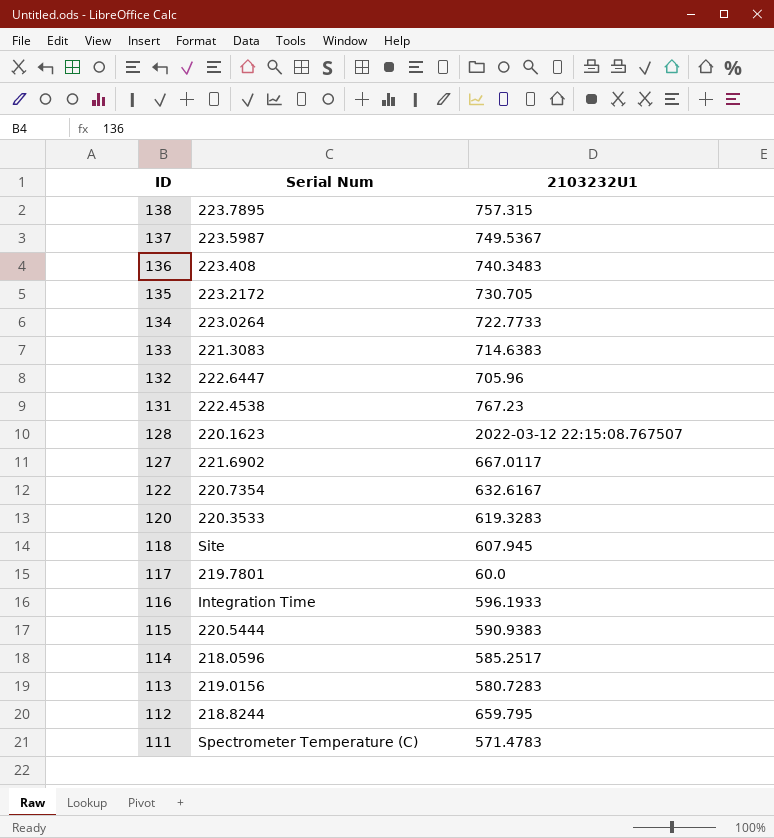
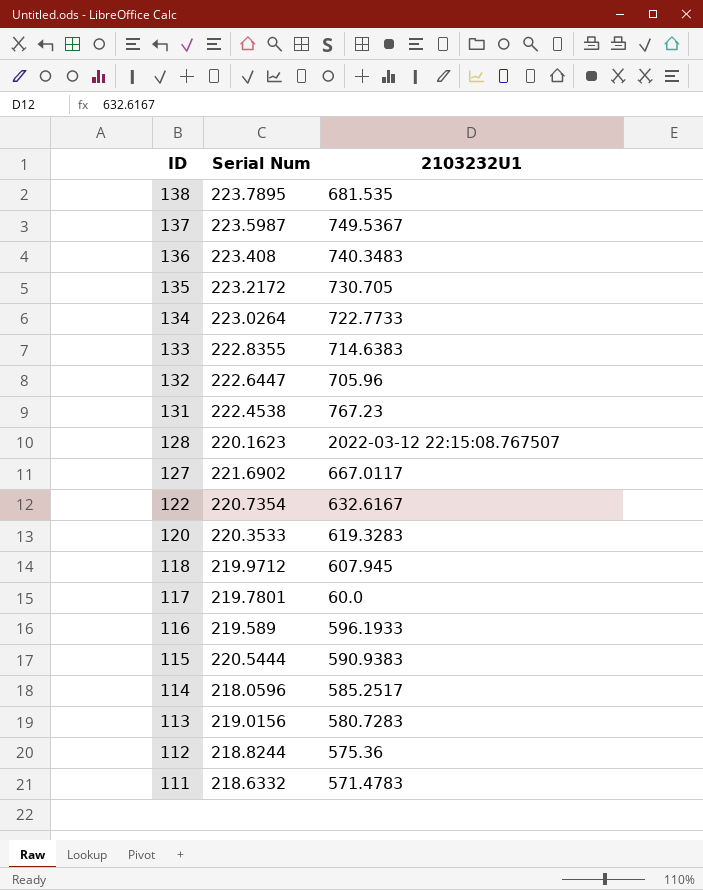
138 | 2103232U1: 757.315 -> 681.535
133 | Serial Num: 221.3083 -> 222.8355
118 | Serial Num: Site -> 219.9712
116 | Serial Num: Integration Time -> 219.589
112 | 2103232U1: 659.795 -> 575.36
111 | Serial Num: Spectrometer Temperature (C) -> 218.6332

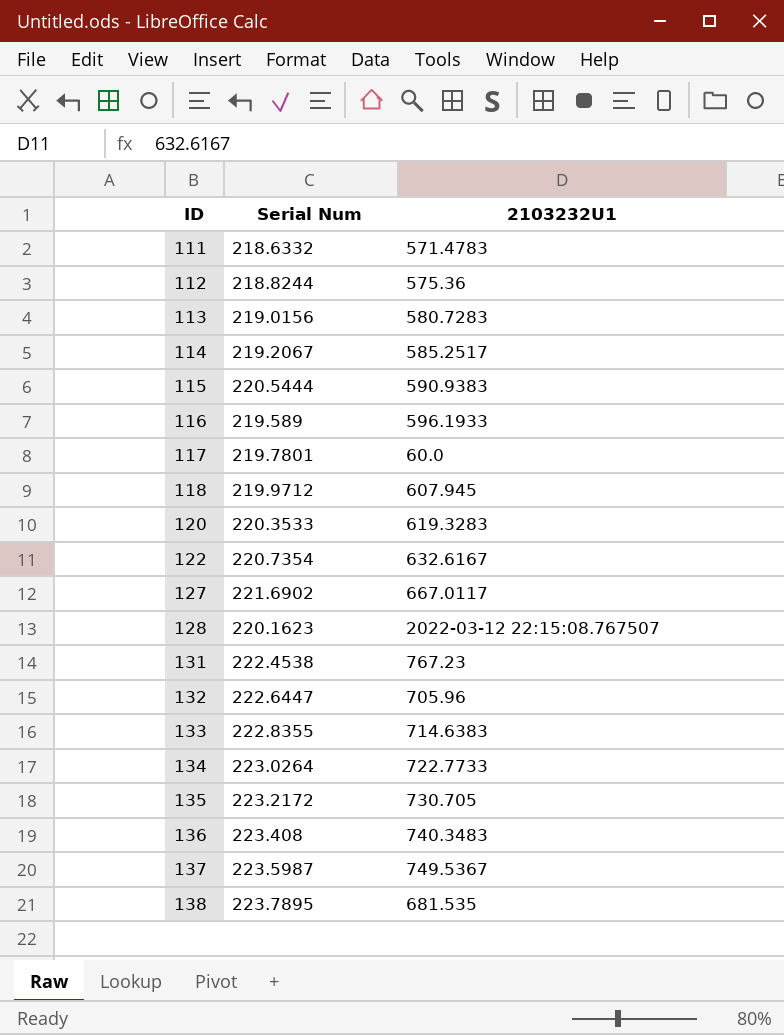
row order: ID descending -> ID ascending
114 | Serial Num: 218.0596 -> 219.2067

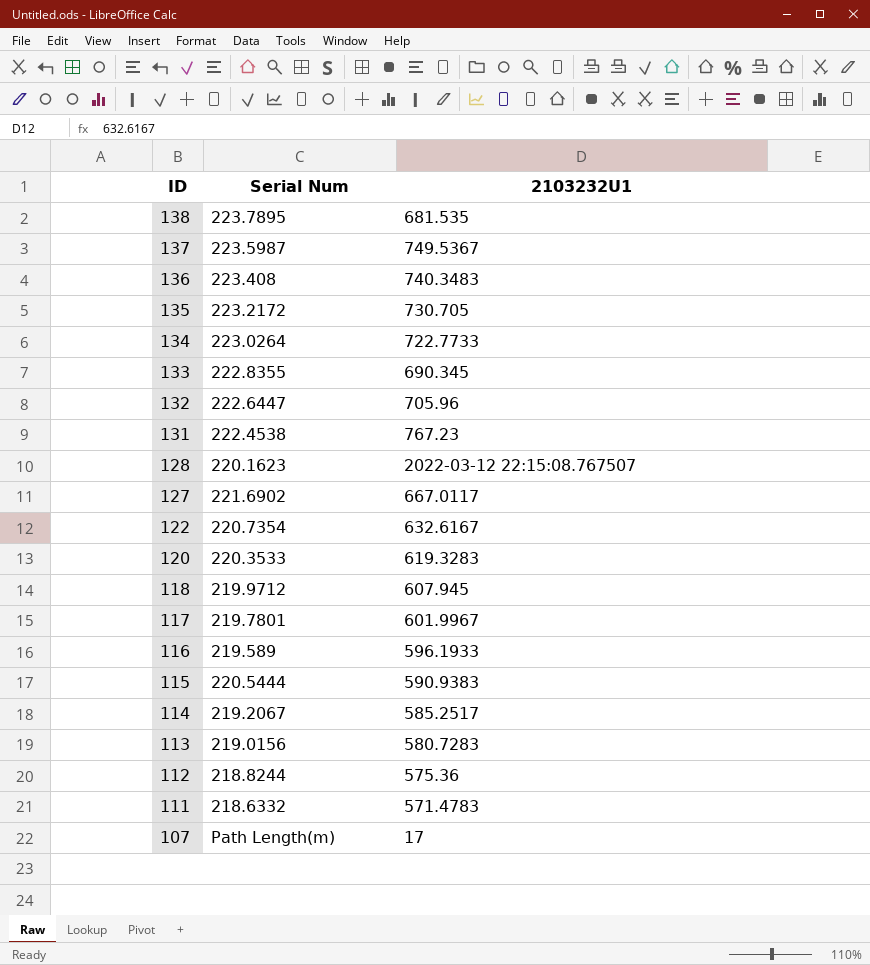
row order: ID ascending -> ID descending
133 | 2103232U1: 714.6383 -> 690.345
117 | 2103232U1: 60.0 -> 601.9967
row 107: none -> Path Length(m) | 17

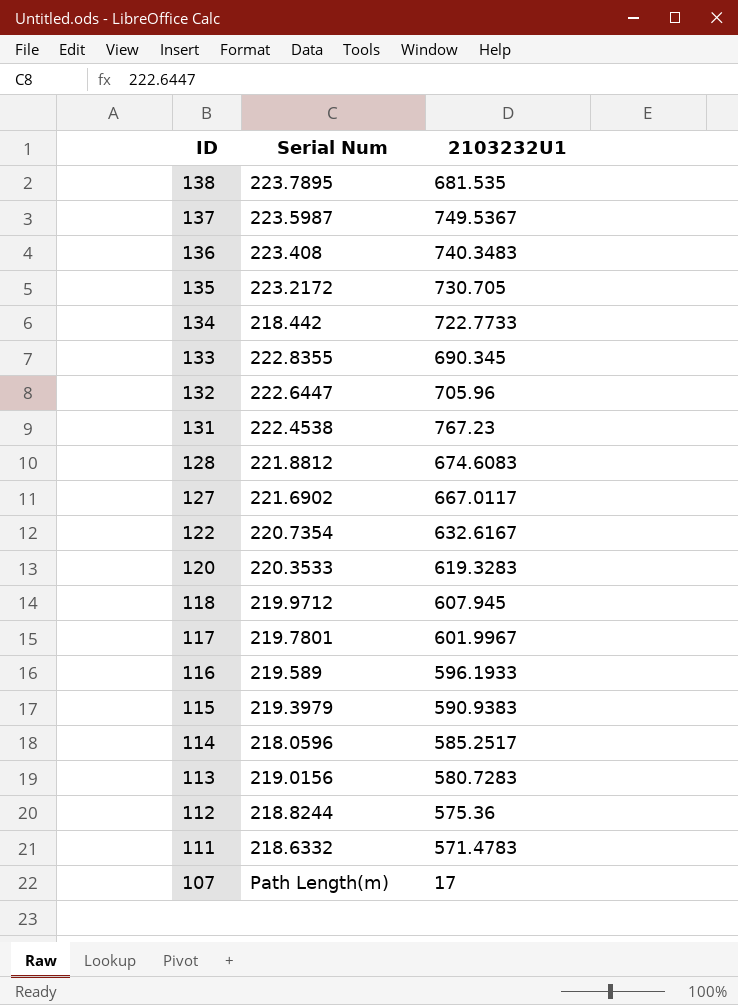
134 | Serial Num: 223.0264 -> 218.442
128 | Serial Num: 220.1623 -> 221.8812
128 | 2103232U1: 2022-03-12 22:15:08.767507 -> 674.6083
115 | Serial Num: 220.5444 -> 219.3979
114 | Serial Num: 219.2067 -> 218.0596

